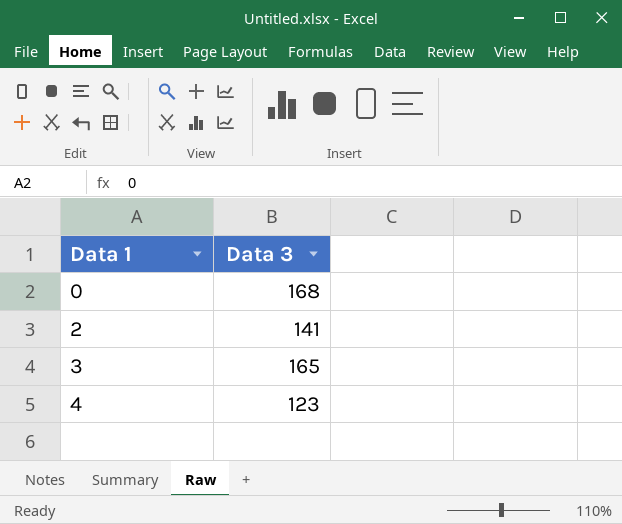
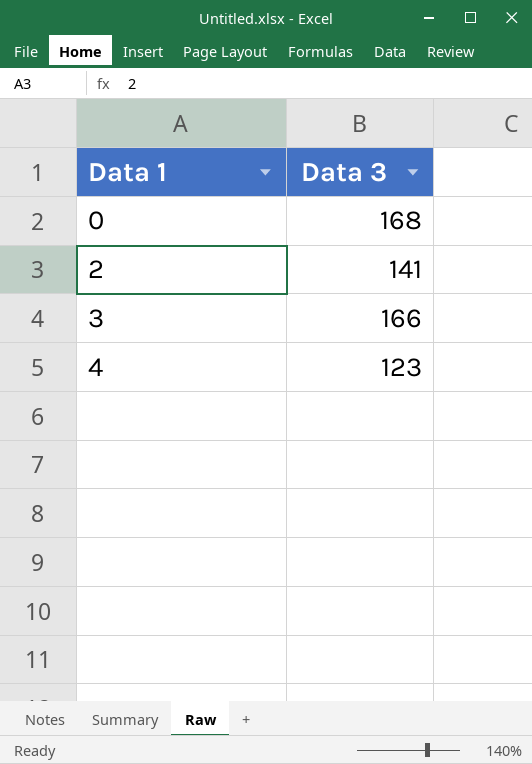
3 | Data 3: 165 -> 166

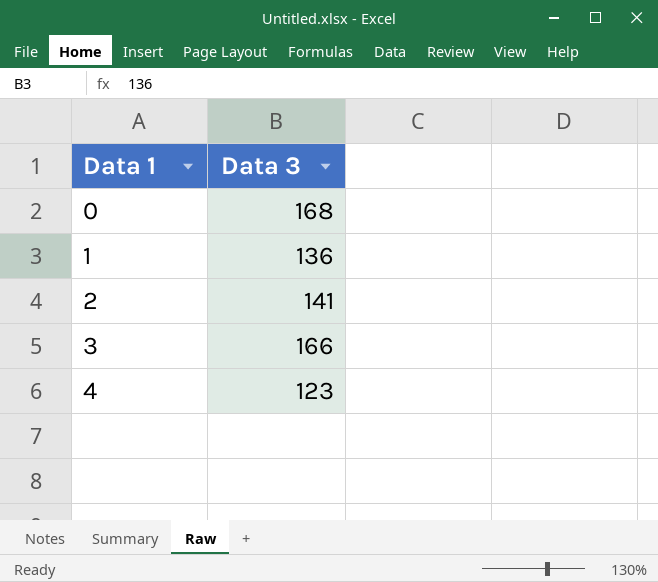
row 1: none -> 136

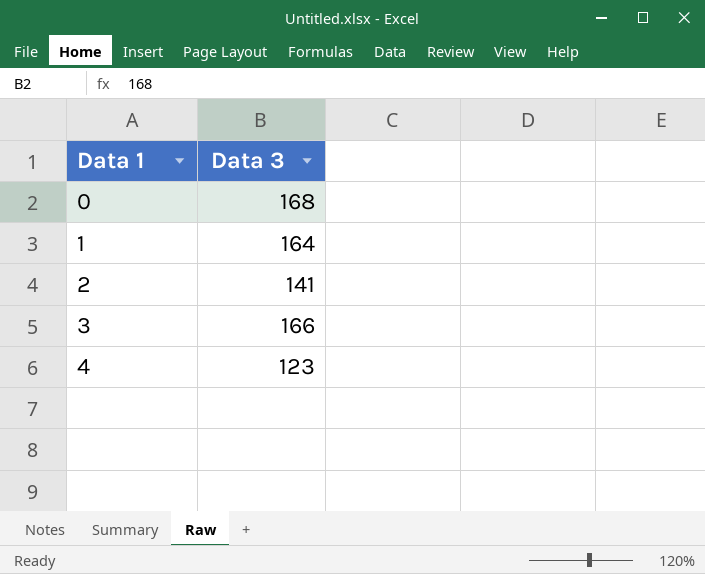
1 | Data 3: 136 -> 164

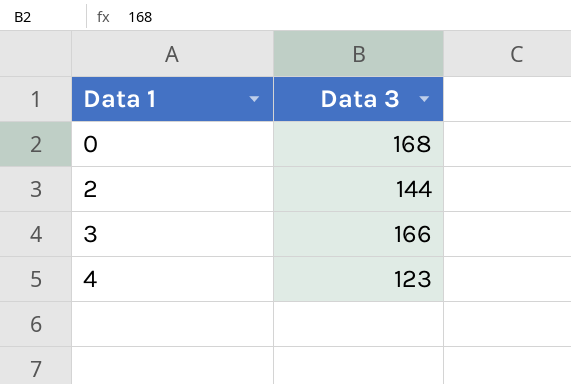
row 1: 164 -> none
2 | Data 3: 141 -> 144

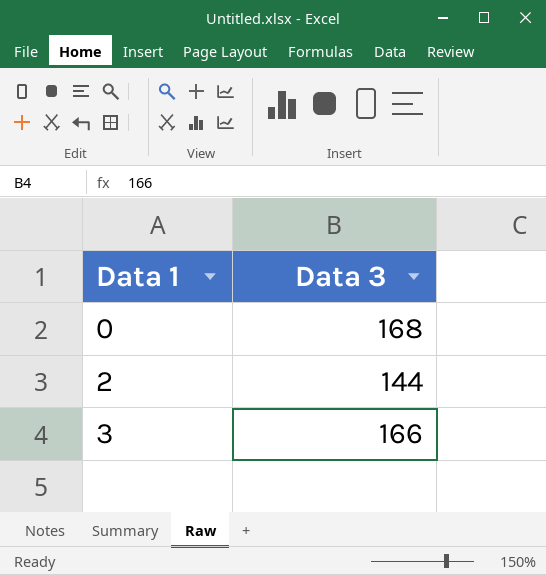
row 4: 123 -> none

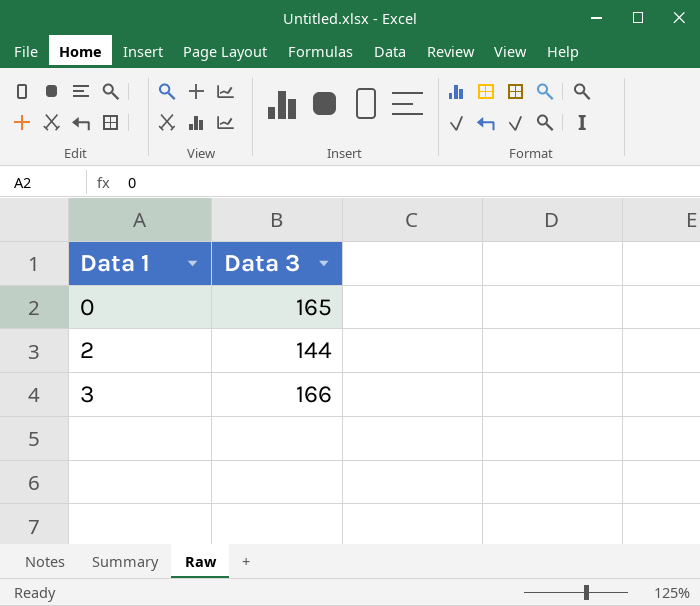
0 | Data 3: 168 -> 165

